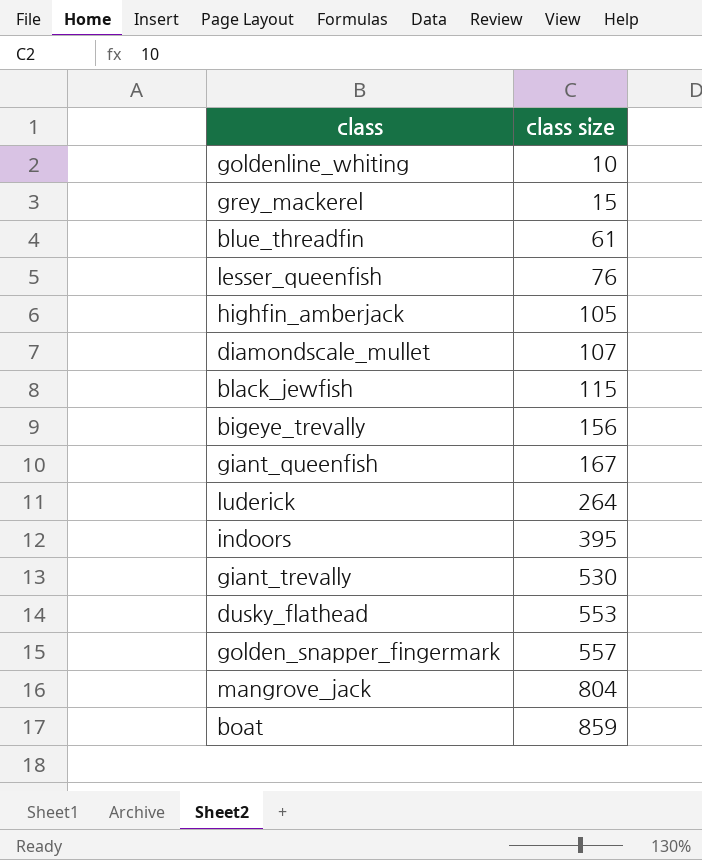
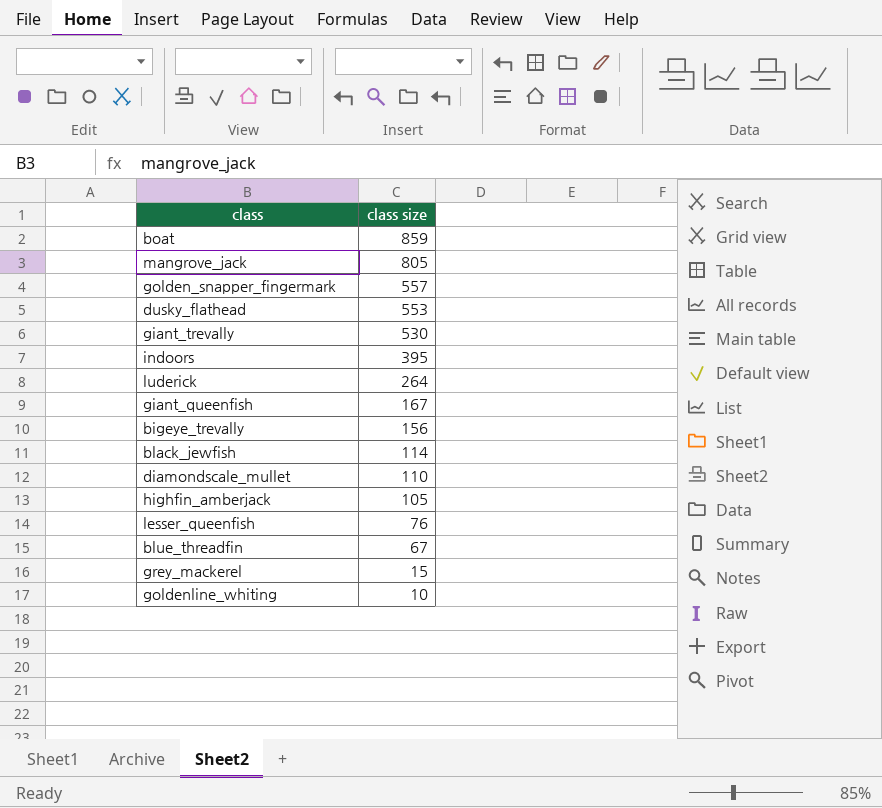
row order: class size ascending -> class size descending
mangrove_jack | class size: 804 -> 805
black_jewfish | class size: 115 -> 114
diamondscale_mullet | class size: 107 -> 110
blue_threadfin | class size: 61 -> 67

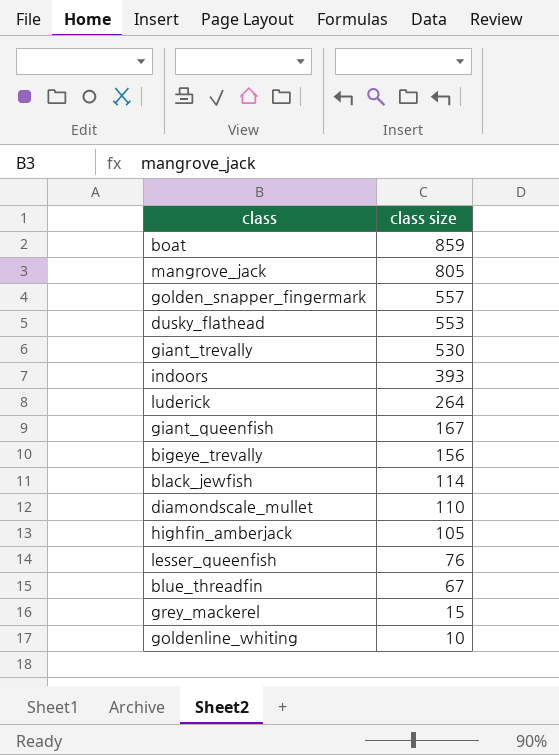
indoors | class size: 395 -> 393

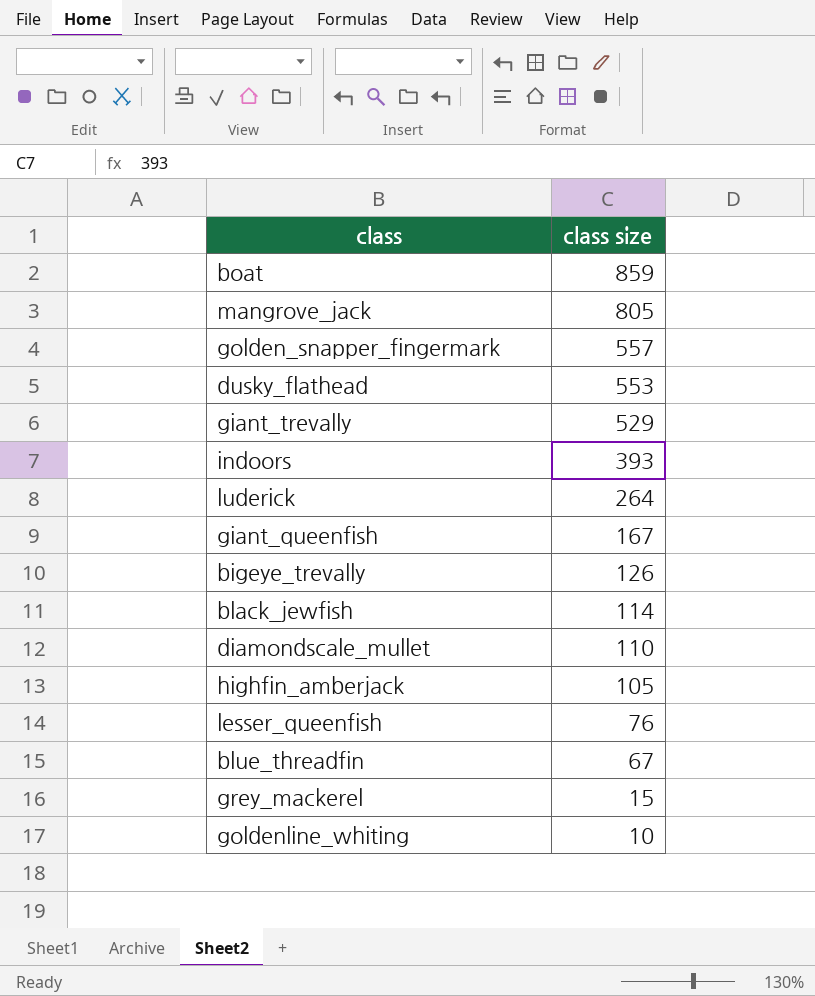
giant_trevally | class size: 530 -> 529
bigeye_trevally | class size: 156 -> 126

